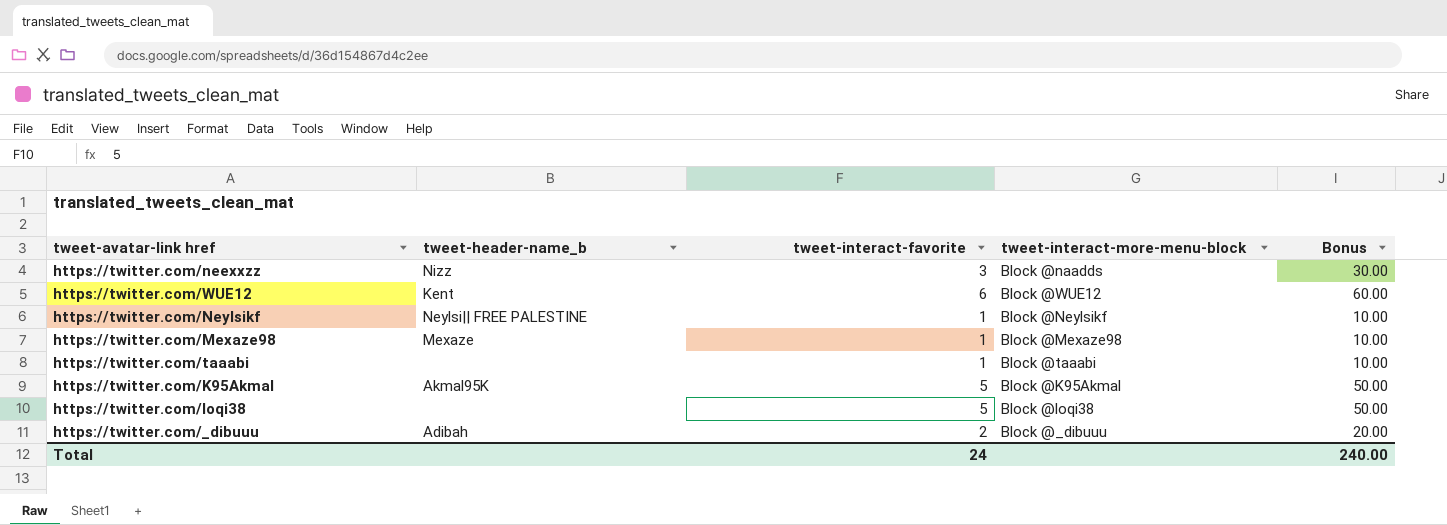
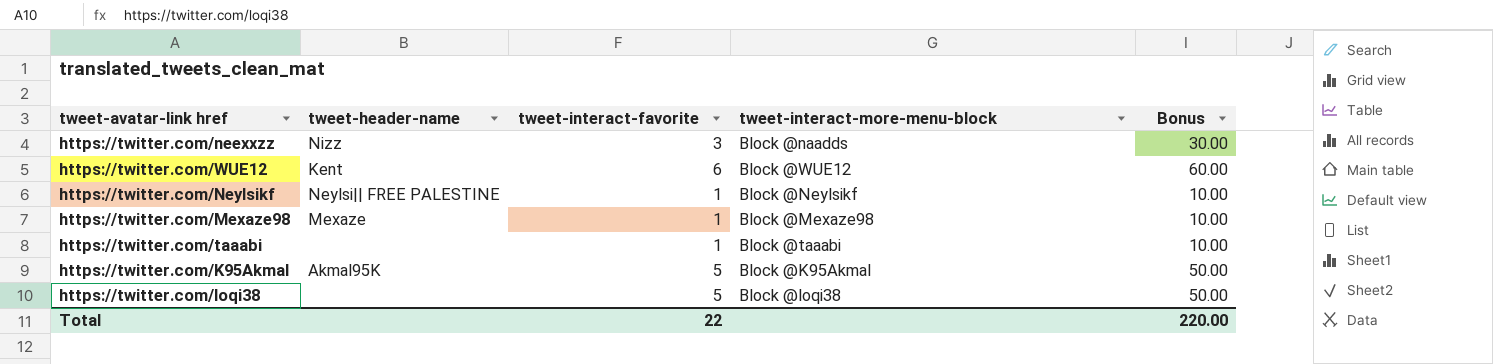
column name: tweet-header-name_b -> tweet-header-name
row https://twitter.com/_dibuuu: Adibah | 2 | Block @_dibuuu | 20.00 -> none
Total | tweet-interact-favorite: 24 -> 22
Total | Bonus: 240.00 -> 220.00

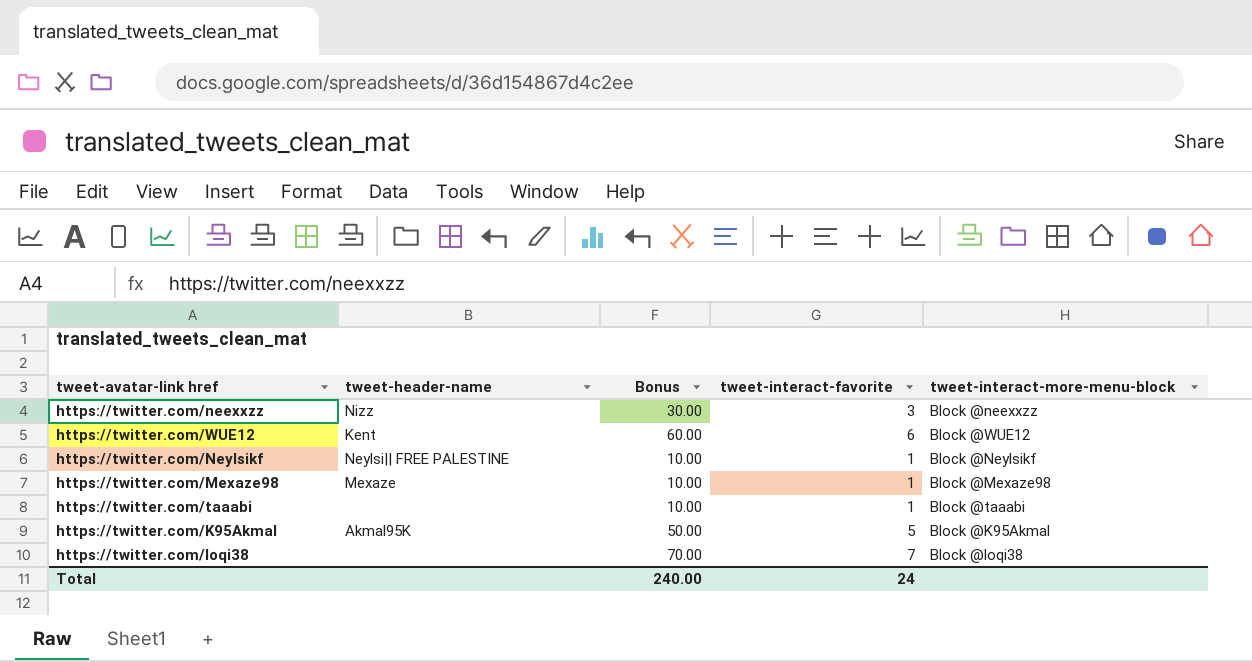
column Bonus | position: 5 -> 3
https://twitter.com/neexxzz | tweet-interact-more-menu-block: Block @naadds -> Block @neexxzz
https://twitter.com/loqi38 | Bonus: 50.00 -> 70.00
https://twitter.com/loqi38 | tweet-interact-favorite: 5 -> 7
Total | Bonus: 220.00 -> 240.00
Total | tweet-interact-favorite: 22 -> 24

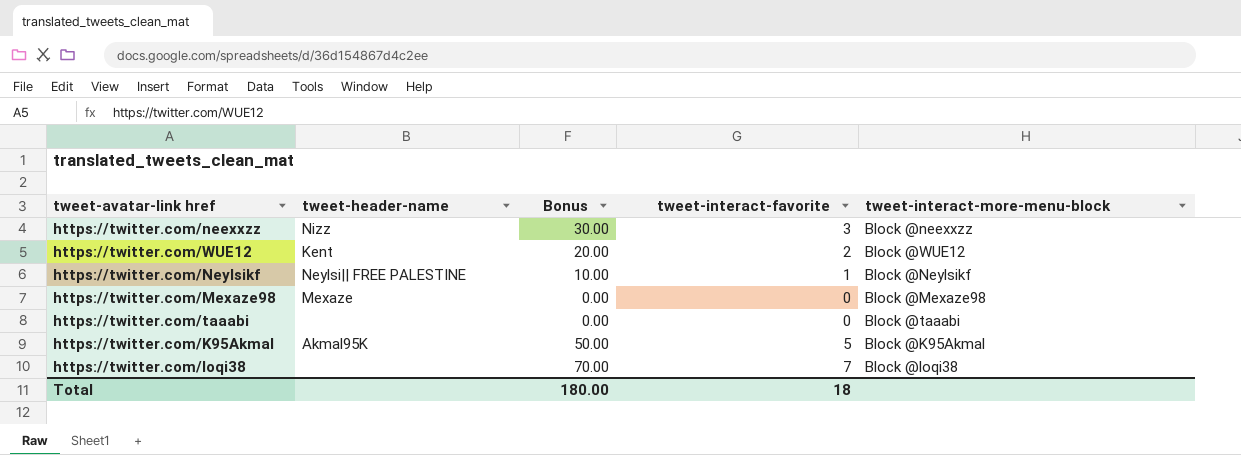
https://twitter.com/WUE12 | Bonus: 60.00 -> 20.00
https://twitter.com/WUE12 | tweet-interact-favorite: 6 -> 2
https://twitter.com/Mexaze98 | Bonus: 10.00 -> 0.00
https://twitter.com/Mexaze98 | tweet-interact-favorite: 1 -> 0
https://twitter.com/taaabi | Bonus: 10.00 -> 0.00
https://twitter.com/taaabi | tweet-interact-favorite: 1 -> 0
Total | Bonus: 240.00 -> 180.00
Total | tweet-interact-favorite: 24 -> 18

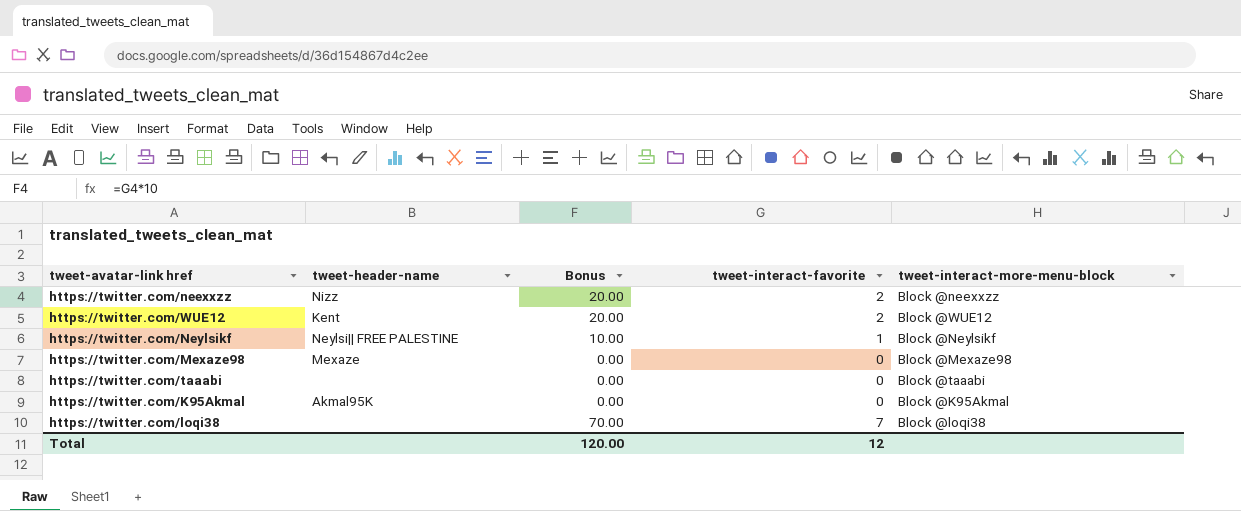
https://twitter.com/neexxzz | Bonus: 30.00 -> 20.00
https://twitter.com/neexxzz | tweet-interact-favorite: 3 -> 2
https://twitter.com/K95Akmal | Bonus: 50.00 -> 0.00
https://twitter.com/K95Akmal | tweet-interact-favorite: 5 -> 0
Total | Bonus: 180.00 -> 120.00
Total | tweet-interact-favorite: 18 -> 12

